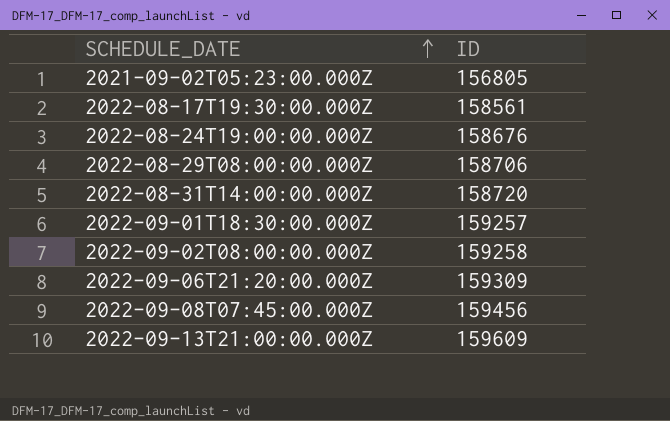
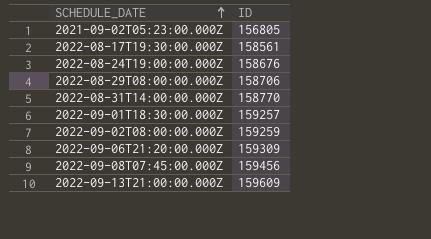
2022-08-31T14:00:00.000Z | ID: 158720 -> 158770
2022-09-02T08:00:00.000Z | ID: 159258 -> 159259

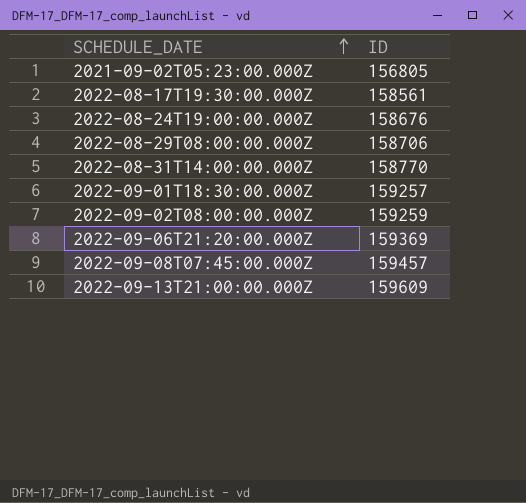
2022-09-06T21:20:00.000Z | ID: 159309 -> 159369
2022-09-08T07:45:00.000Z | ID: 159456 -> 159457

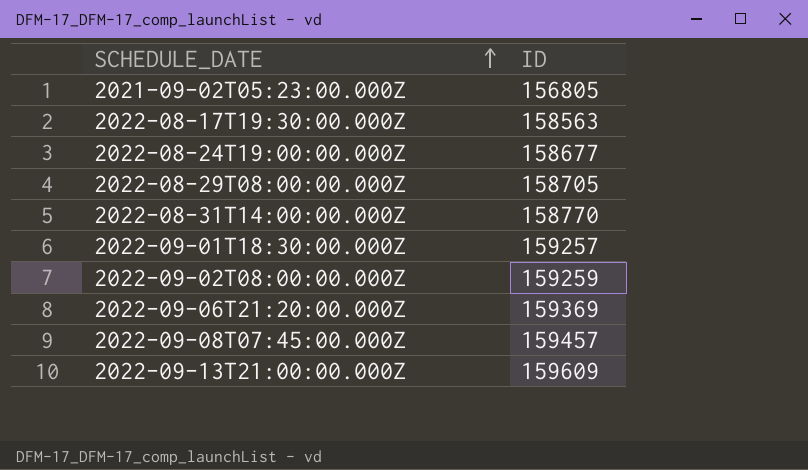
2022-08-17T19:30:00.000Z | ID: 158561 -> 158563
2022-08-24T19:00:00.000Z | ID: 158676 -> 158677
2022-08-29T08:00:00.000Z | ID: 158706 -> 158705

